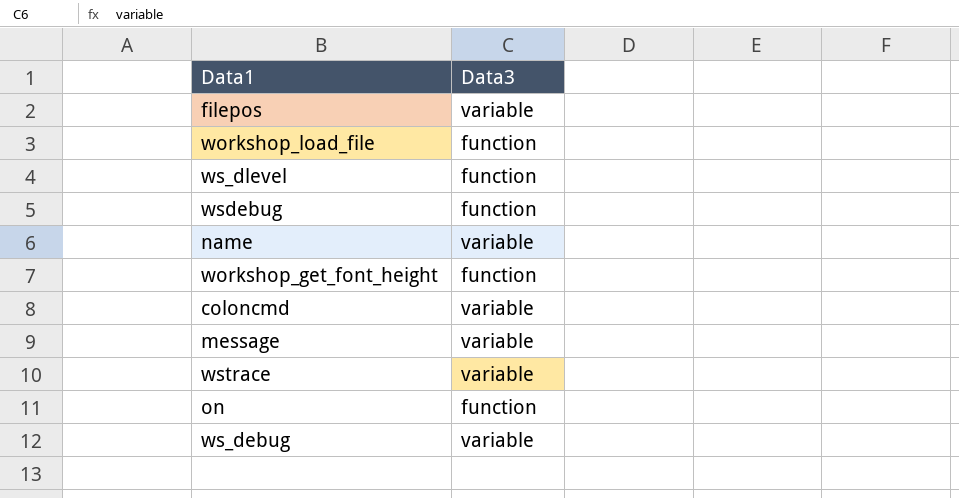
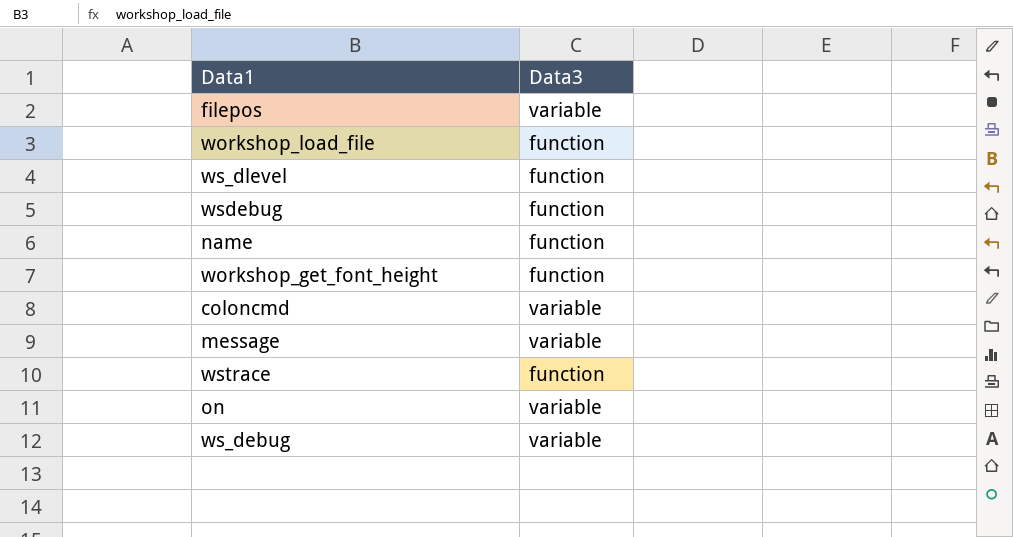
name | Data3: variable -> function
wstrace | Data3: variable -> function
on | Data3: function -> variable

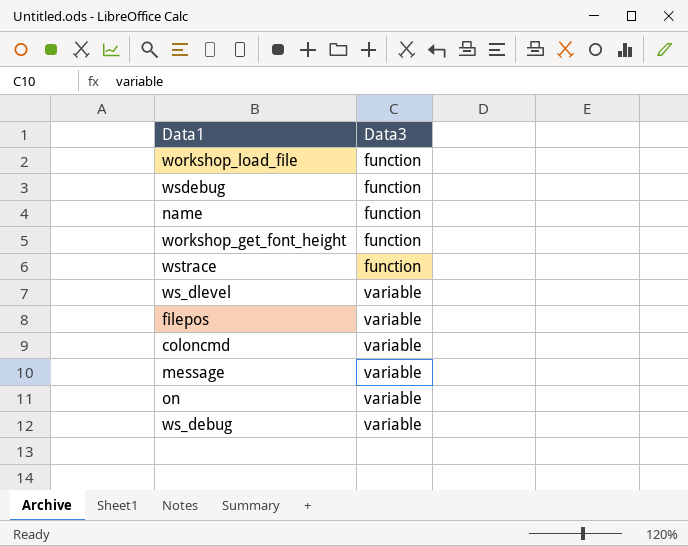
row order: none -> Data3 ascending
ws_dlevel | Data3: function -> variable

